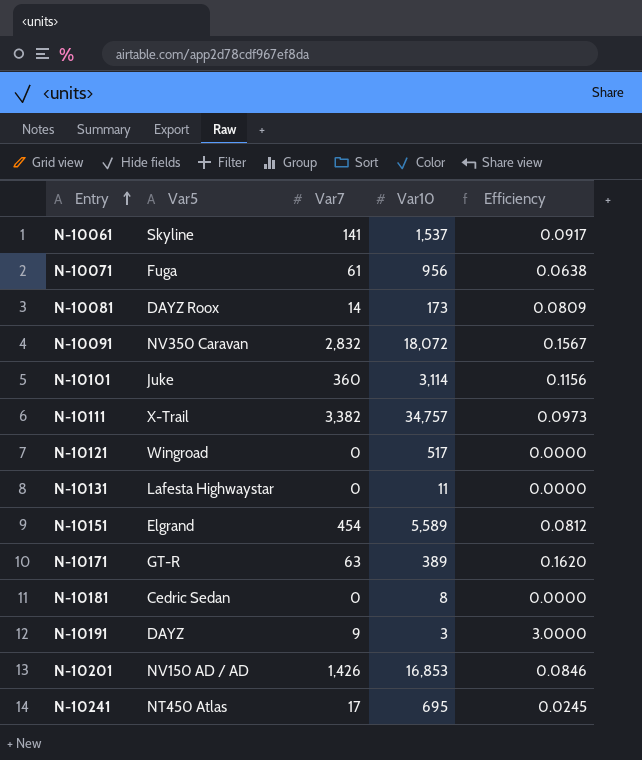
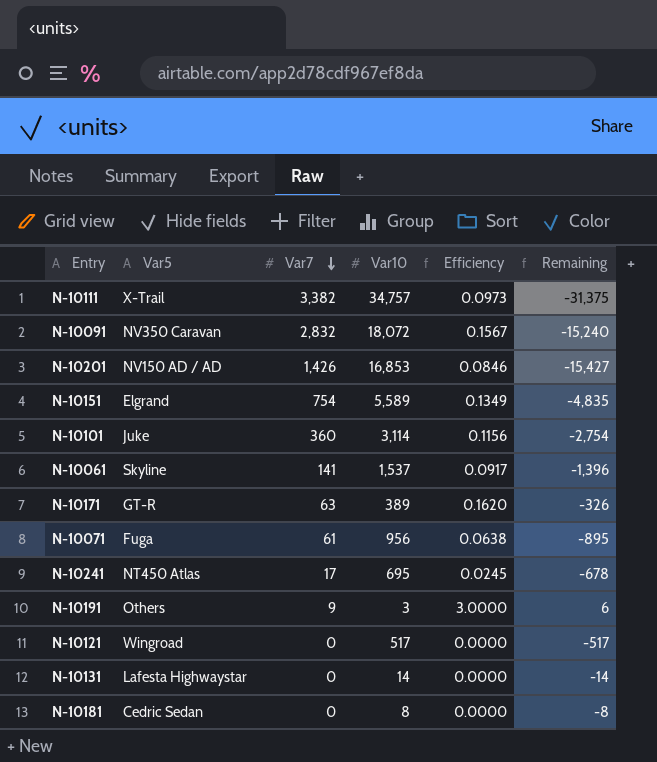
row order: Entry ascending -> Var7 descending
column Remaining | formula: none -> [Var7] - [Var10]
row N-10081: DAYZ Roox | 14 | 173 | 0.0809 -> none
N-10151 | Var7: 454 -> 754
N-10151 | Efficiency: 0.0812 -> 0.1349
N-10191 | Var5: DAYZ -> Others
N-10131 | Var10: 11 -> 14

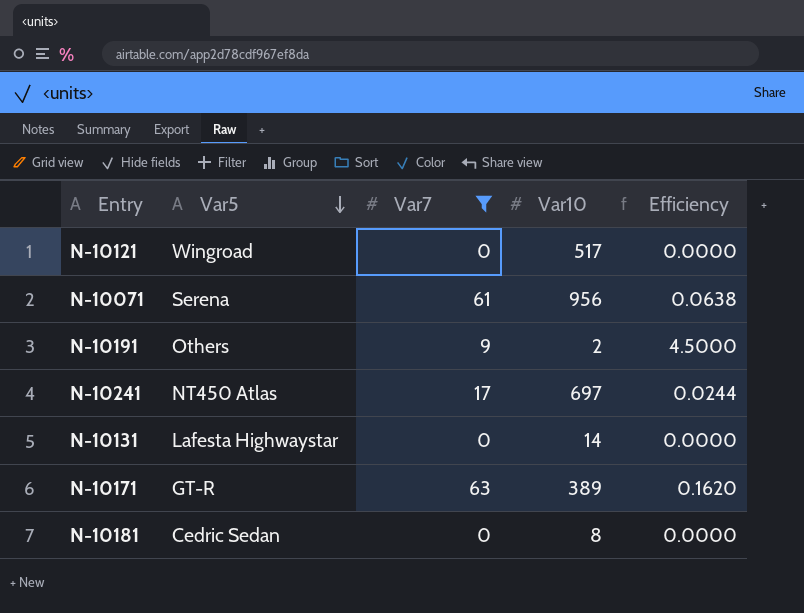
filter: none -> Var7 <= 63
row order: Var7 descending -> Var5 descending
column Remaining | formula: [Var7] - [Var10] -> none
N-10071 | Var5: Fuga -> Serena
N-10191 | Var10: 3 -> 2
N-10191 | Efficiency: 3.0000 -> 4.5000
N-10241 | Var10: 695 -> 697
N-10241 | Efficiency: 0.0245 -> 0.0244

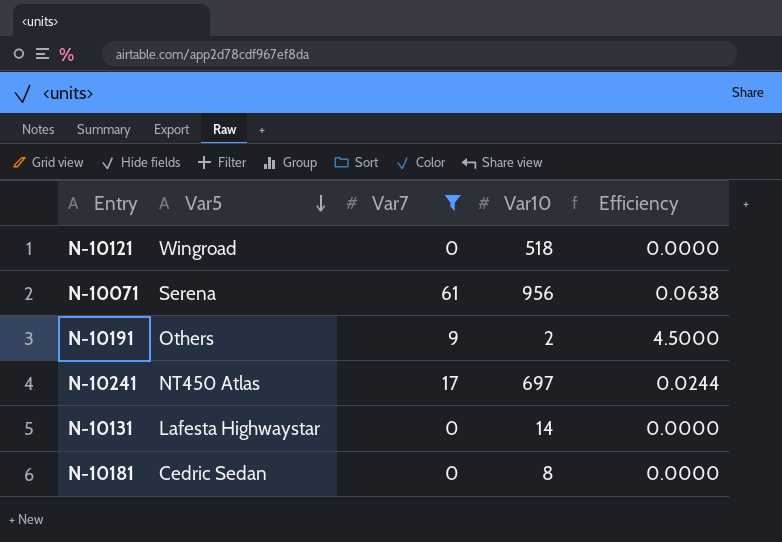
row N-10171: GT-R | 63 | 389 | 0.1620 -> none
N-10121 | Var10: 517 -> 518

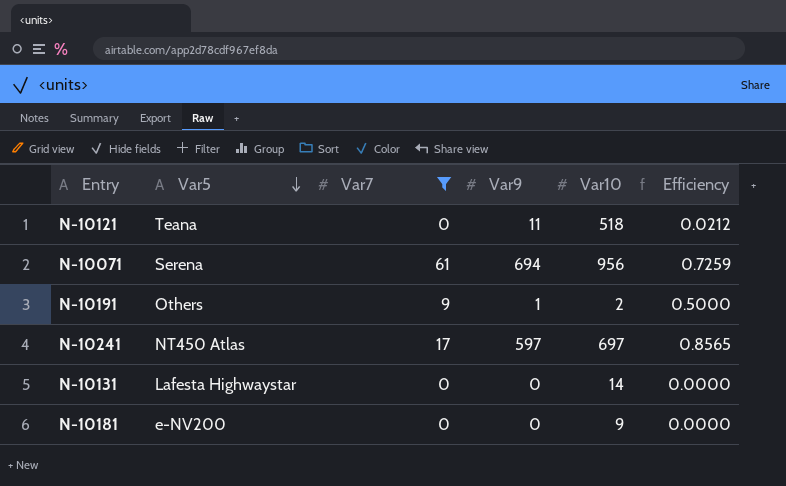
column Var9 | position: none -> 4
column Efficiency | formula: [Var7] / [Var10] -> [Var9] / [Var10]
N-10121 | Var5: Wingroad -> Teana
N-10181 | Var5: Cedric Sedan -> e-NV200
N-10181 | Var10: 8 -> 9

